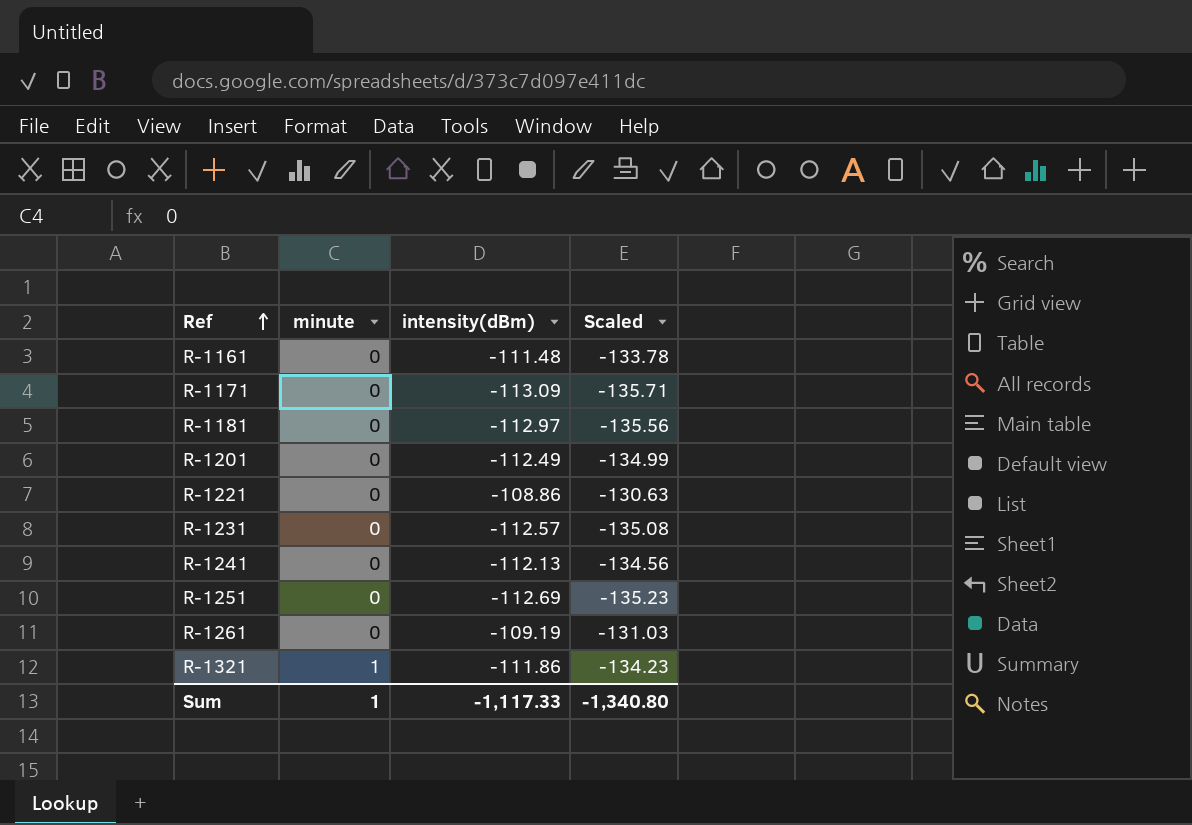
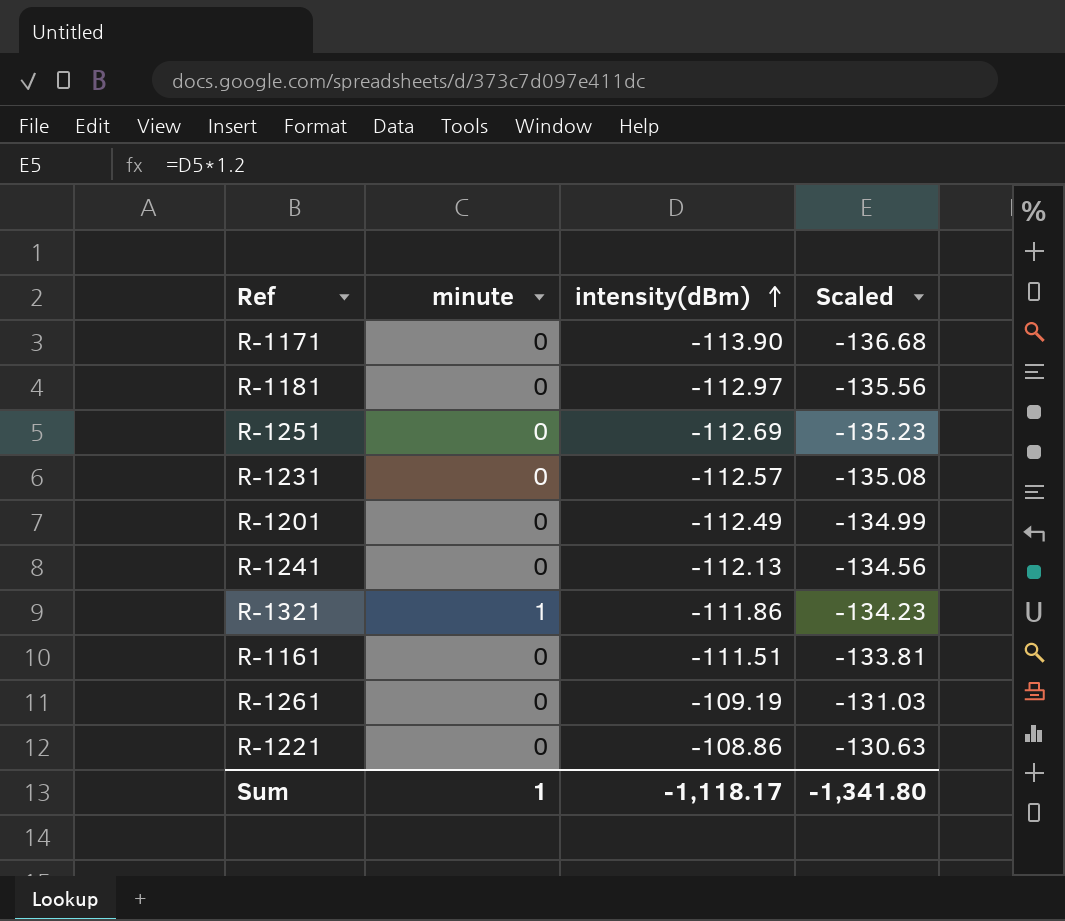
row order: Ref ascending -> intensity(dBm) ascending
R-1171 | intensity(dBm): -113.09 -> -113.90
R-1171 | Scaled: -135.71 -> -136.68
R-1161 | intensity(dBm): -111.48 -> -111.51
R-1161 | Scaled: -133.78 -> -133.81
Sum | intensity(dBm): -1,117.33 -> -1,118.17
Sum | Scaled: -1,340.80 -> -1,341.80

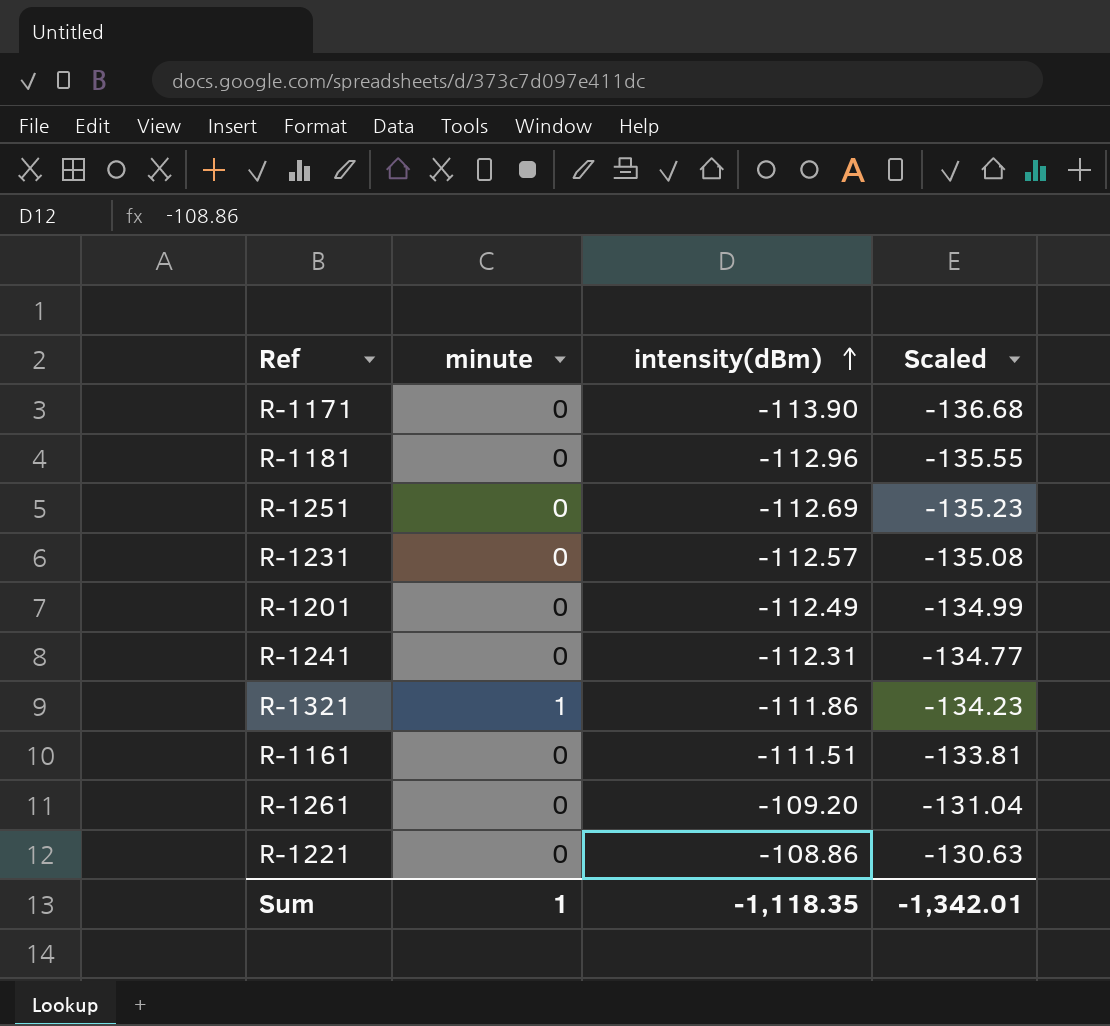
R-1181 | intensity(dBm): -112.97 -> -112.96
R-1181 | Scaled: -135.56 -> -135.55
R-1241 | intensity(dBm): -112.13 -> -112.31
R-1241 | Scaled: -134.56 -> -134.77
R-1261 | intensity(dBm): -109.19 -> -109.20
R-1261 | Scaled: -131.03 -> -131.04
Sum | intensity(dBm): -1,118.17 -> -1,118.35
Sum | Scaled: -1,341.80 -> -1,342.01

